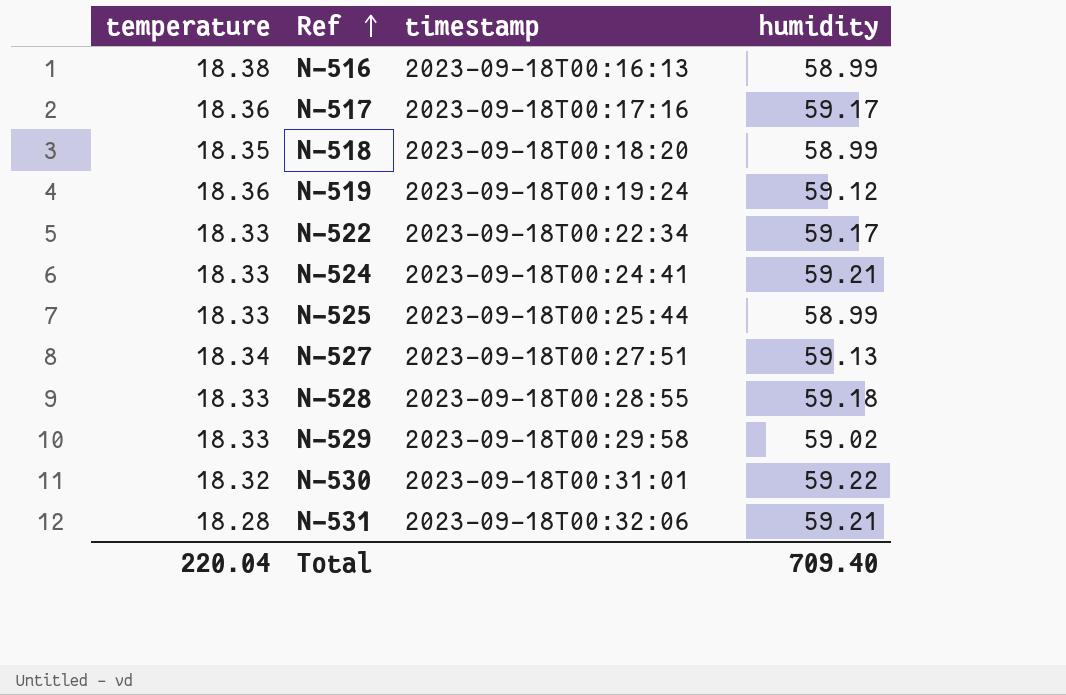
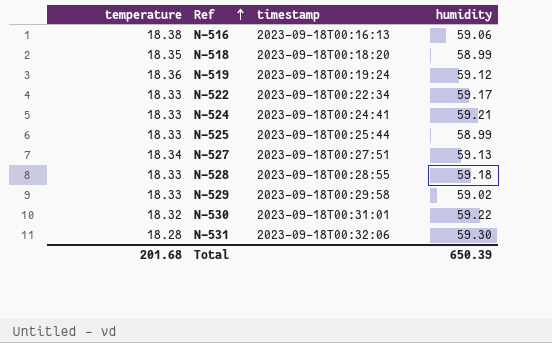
row N-517: 18.36 | 2023-09-18T00:17:16 | 59.17 -> none
N-516 | humidity: 58.99 -> 59.06
N-531 | humidity: 59.21 -> 59.30
Total | temperature: 220.04 -> 201.68
Total | humidity: 709.40 -> 650.39

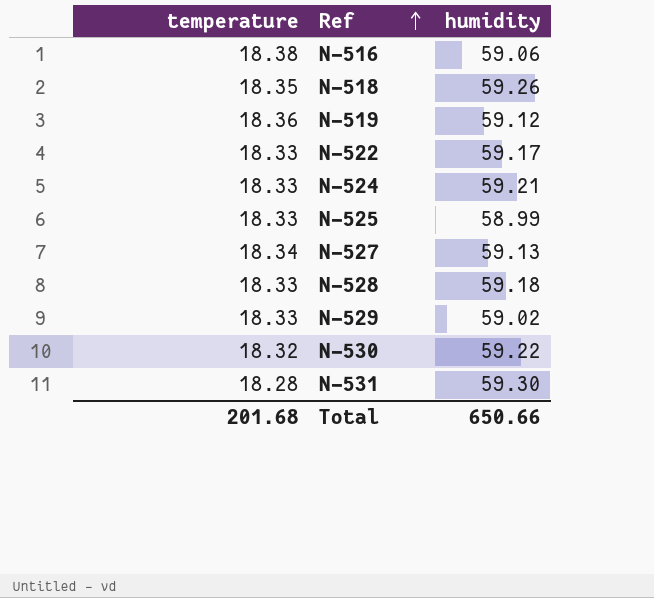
column timestamp | position: 3 -> none
N-518 | humidity: 58.99 -> 59.26
Total | humidity: 650.39 -> 650.66

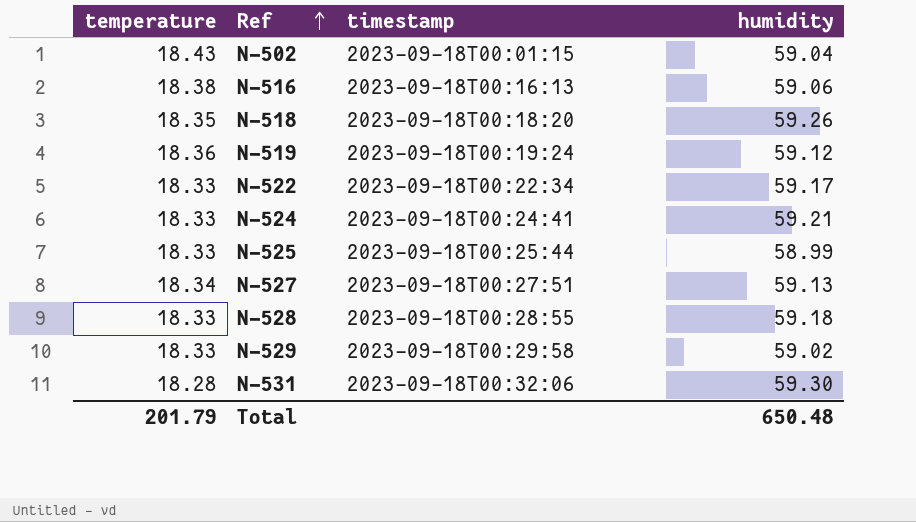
column timestamp | position: none -> 3
row N-530: 18.32 | 59.22 -> none
row N-502: none -> 18.43 | 2023-09-18T00:01:15 | 59.04
Total | temperature: 201.68 -> 201.79
Total | humidity: 650.66 -> 650.48

